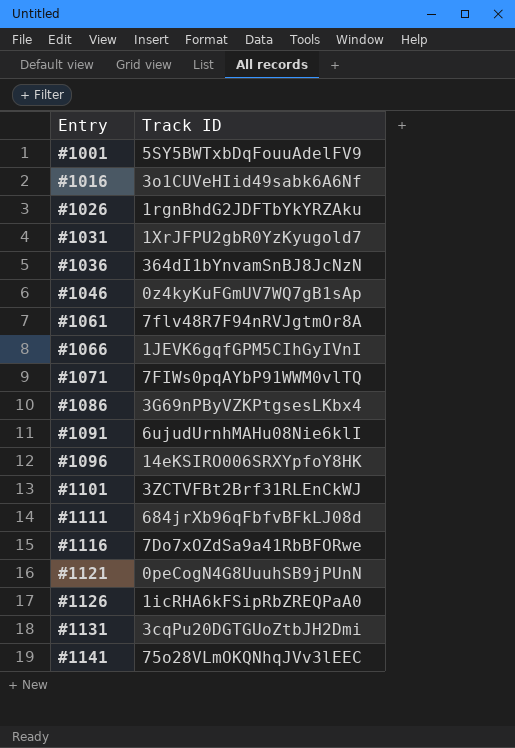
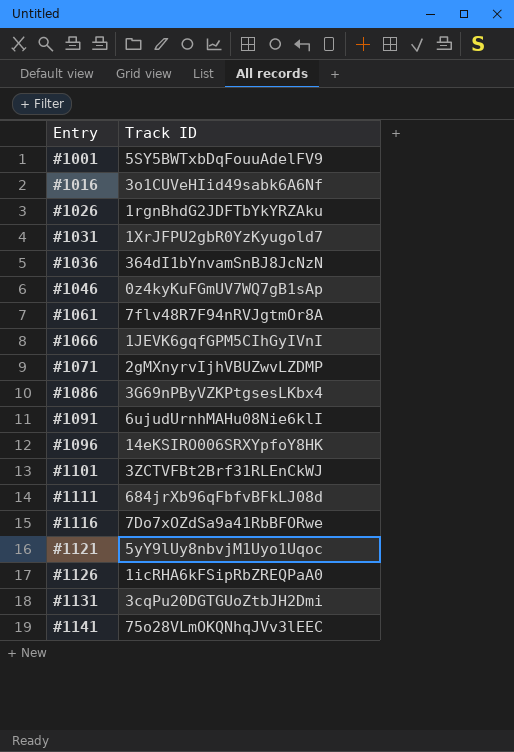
#1071 | Track ID: 7FIWs0pqAYbP91WWM0vlTQ -> 2gMXnyrvIjhVBUZwvLZDMP
#1121 | Track ID: 0peCogN4G8UuuhSB9jPUnN -> 5yY9lUy8nbvjM1Uyo1Uqoc

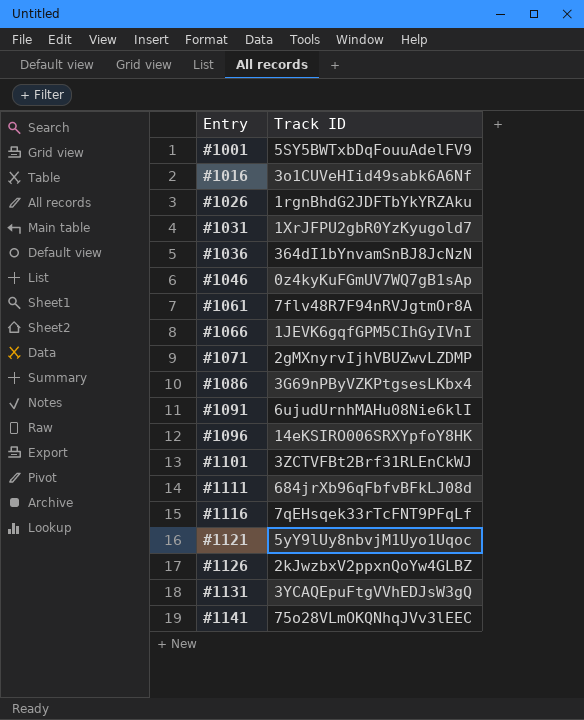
#1116 | Track ID: 7Do7xOZdSa9a41RbBFORwe -> 7qEHsqek33rTcFNT9PFqLf
#1126 | Track ID: 1icRHA6kFSipRbZREQPaA0 -> 2kJwzbxV2ppxnQoYw4GLBZ
#1131 | Track ID: 3cqPu20DGTGUoZtbJH2Dmi -> 3YCAQEpuFtgVVhEDJsW3gQ

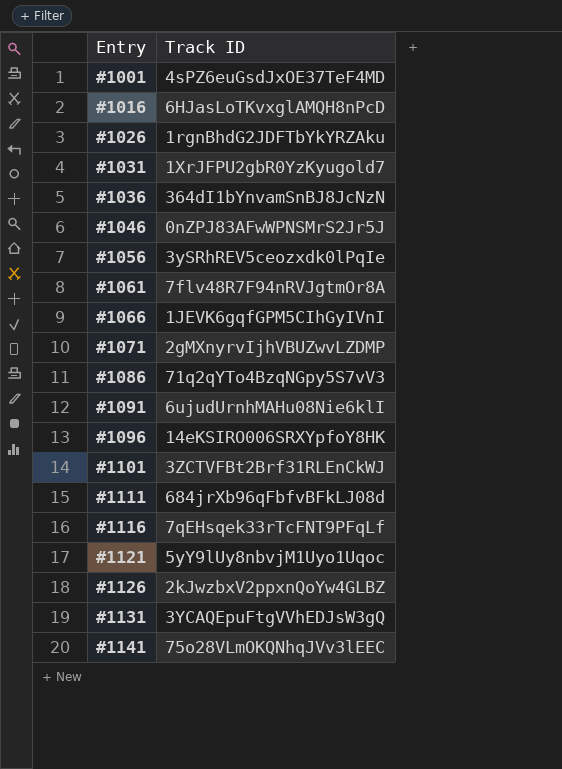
#1001 | Track ID: 5SY5BWTxbDqFouuAdelFV9 -> 4sPZ6euGsdJxOE37TeF4MD
#1016 | Track ID: 3o1CUVeHIid49sabk6A6Nf -> 6HJasLoTKvxglAMQH8nPcD
#1046 | Track ID: 0z4kyKuFGmUV7WQ7gB1sAp -> 0nZPJ83AFwWPNSMrS2Jr5J
row #1056: none -> 3ySRhREV5ceozxdk0lPqIe
#1086 | Track ID: 3G69nPByVZKPtgsesLKbx4 -> 71q2qYTo4BzqNGpy5S7vV3

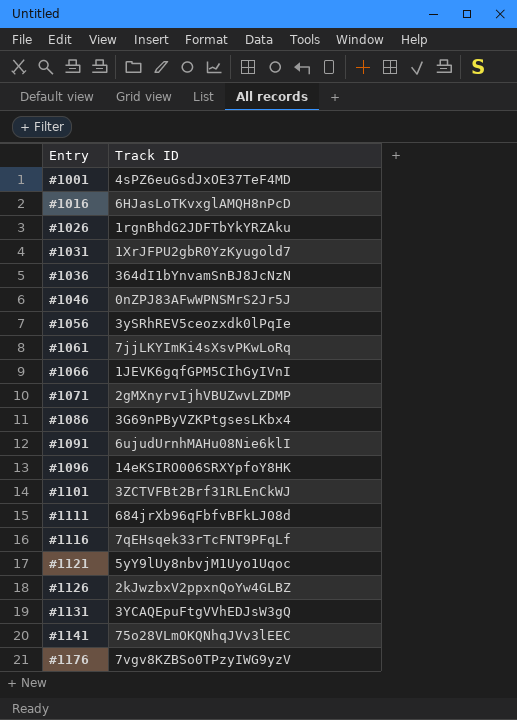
#1061 | Track ID: 7flv48R7F94nRVJgtmOr8A -> 7jjLKYImKi4sXsvPKwLoRq
#1086 | Track ID: 71q2qYTo4BzqNGpy5S7vV3 -> 3G69nPByVZKPtgsesLKbx4
row #1176: none -> 7vgv8KZBSo0TPzyIWG9yzV

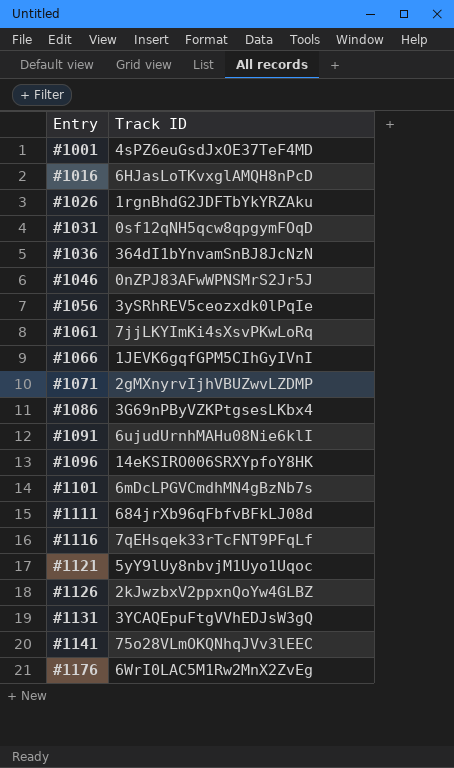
#1031 | Track ID: 1XrJFPU2gbR0YzKyugold7 -> 0sf12qNH5qcw8qpgymFOqD
#1101 | Track ID: 3ZCTVFBt2Brf31RLEnCkWJ -> 6mDcLPGVCmdhMN4gBzNb7s
#1176 | Track ID: 7vgv8KZBSo0TPzyIWG9yzV -> 6WrI0LAC5M1Rw2MnX2ZvEg

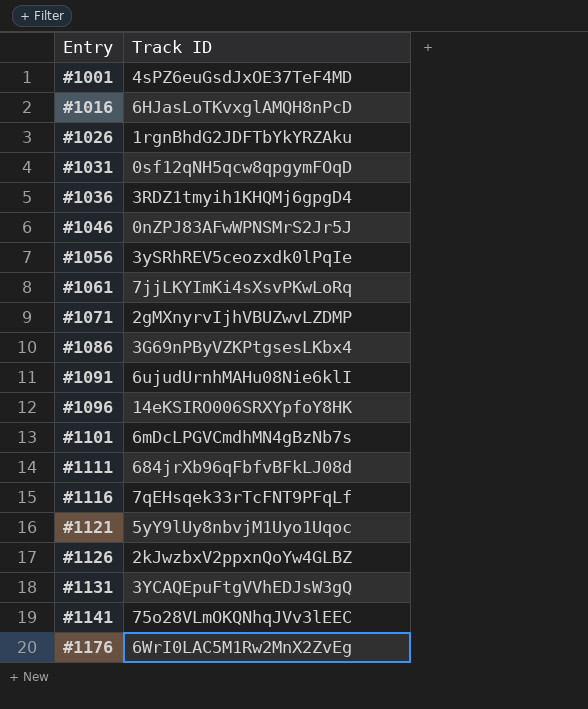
row #1066: 1JEVK6gqfGPM5CIhGyIVnI -> none
#1036 | Track ID: 364dI1bYnvamSnBJ8JcNzN -> 3RDZ1tmyih1KHQMj6gpgD4

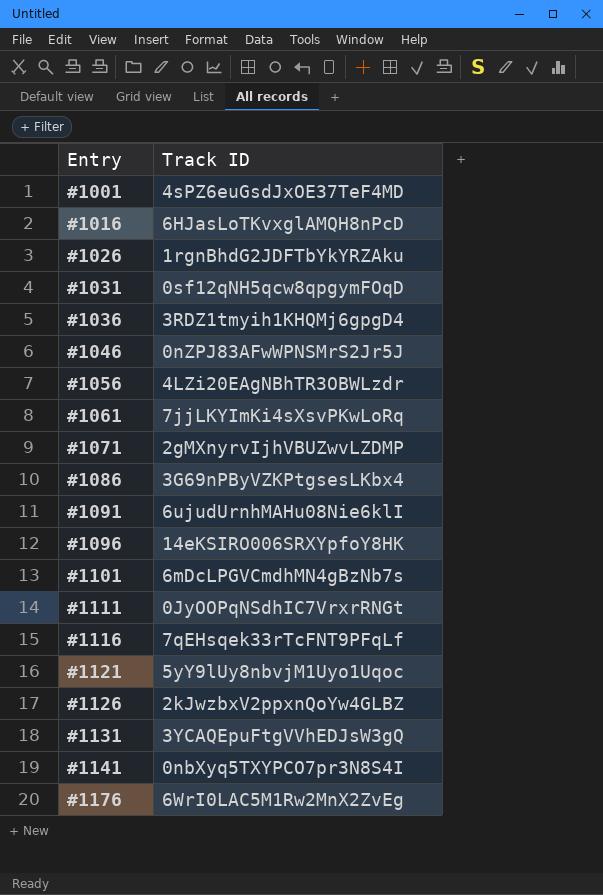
#1056 | Track ID: 3ySRhREV5ceozxdk0lPqIe -> 4LZi20EAgNBhTR3OBWLzdr
#1111 | Track ID: 684jrXb96qFbfvBFkLJ08d -> 0JyOOPqNSdhIC7VrxrRNGt
#1141 | Track ID: 75o28VLmOKQNhqJVv3lEEC -> 0nbXyq5TXYPCO7pr3N8S4I

